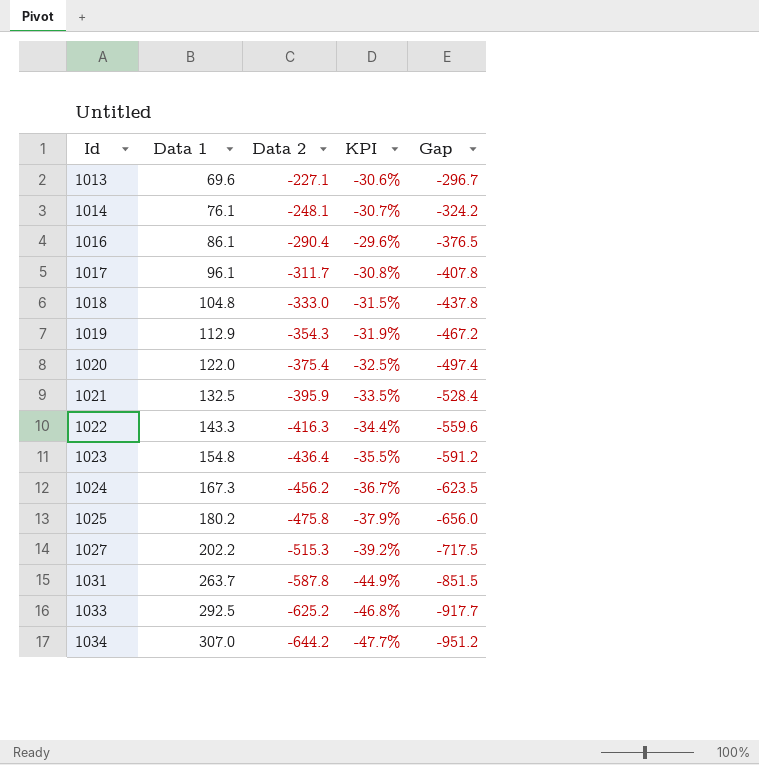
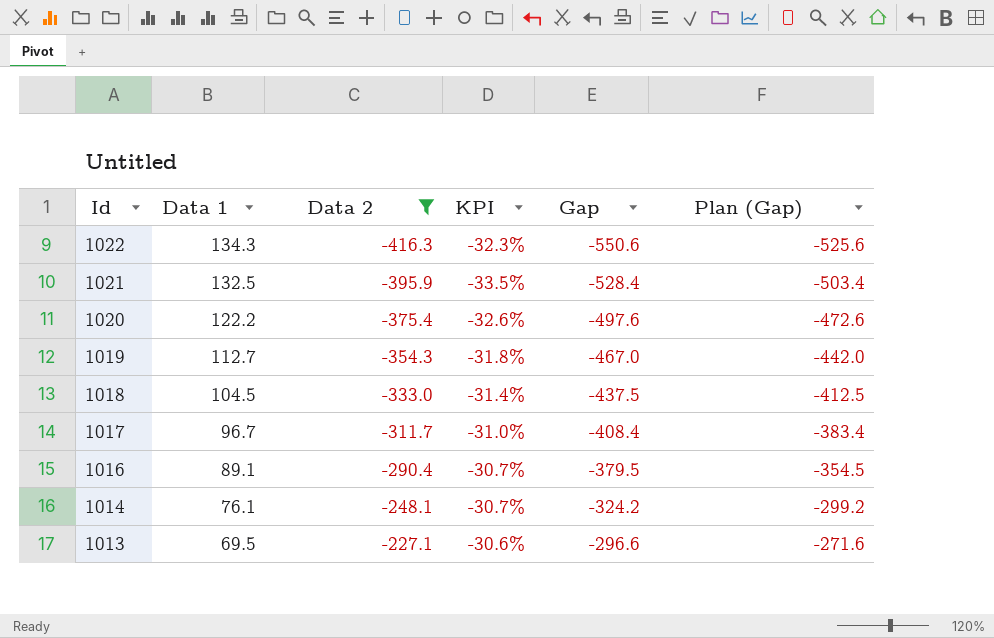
filter: none -> Data 2 >= -416.3
row order: Id ascending -> Id descending
column Plan (Gap) | formula: none -> [Gap] + 25
1022 | Data 1: 143.3 -> 134.3
1022 | KPI: -34.4% -> -32.3%
1022 | Gap: -559.6 -> -550.6
1020 | Data 1: 122.0 -> 122.2
1020 | KPI: -32.5% -> -32.6%
1020 | Gap: -497.4 -> -497.6
1019 | Data 1: 112.9 -> 112.7
1019 | KPI: -31.9% -> -31.8%
1019 | Gap: -467.2 -> -467.0
1018 | Data 1: 104.8 -> 104.5
1018 | KPI: -31.5% -> -31.4%
1018 | Gap: -437.8 -> -437.5
1017 | Data 1: 96.1 -> 96.7
1017 | KPI: -30.8% -> -31.0%
1017 | Gap: -407.8 -> -408.4
1016 | Data 1: 86.1 -> 89.1
1016 | KPI: -29.6% -> -30.7%
1016 | Gap: -376.5 -> -379.5
1013 | Data 1: 69.6 -> 69.5
1013 | Gap: -296.7 -> -296.6

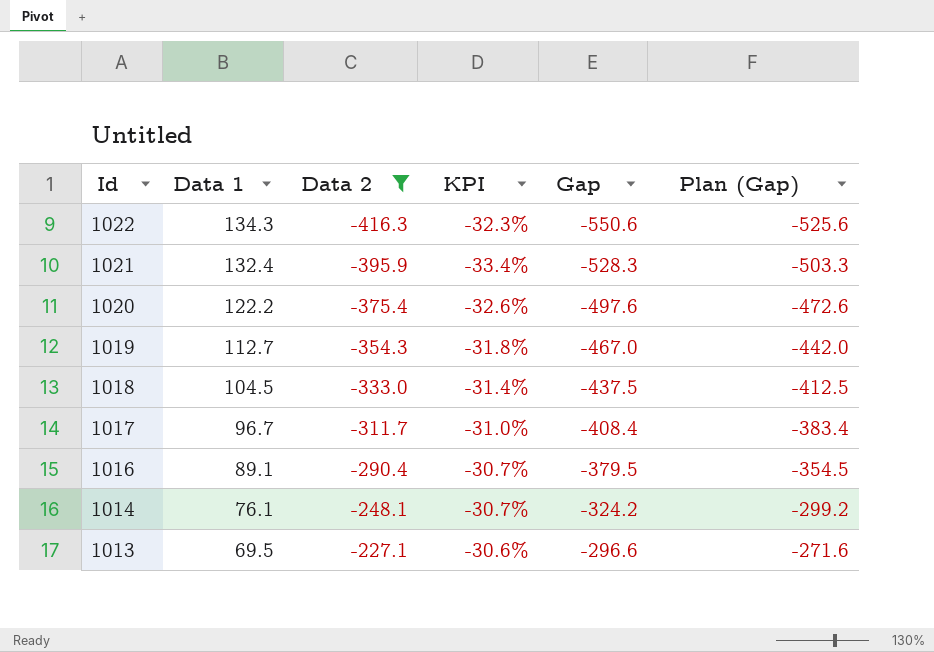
1021 | Data 1: 132.5 -> 132.4
1021 | KPI: -33.5% -> -33.4%
1021 | Gap: -528.4 -> -528.3
1021 | Plan (Gap): -503.4 -> -503.3

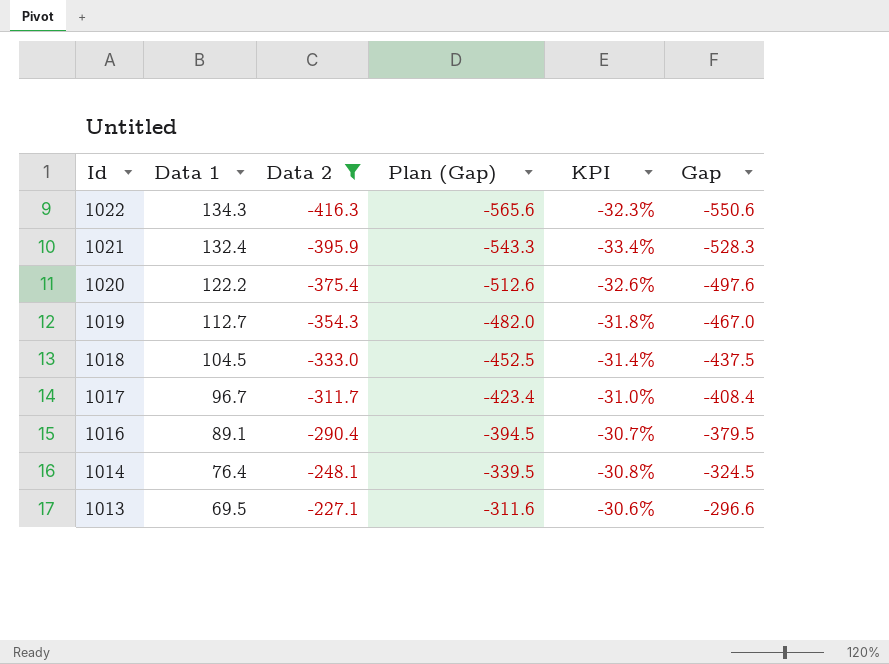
column Plan (Gap) | formula: [Gap] + 25 -> [Gap] - 15
column Plan (Gap) | position: 6 -> 4
1014 | Data 1: 76.1 -> 76.4
1014 | KPI: -30.7% -> -30.8%
1014 | Gap: -324.2 -> -324.5

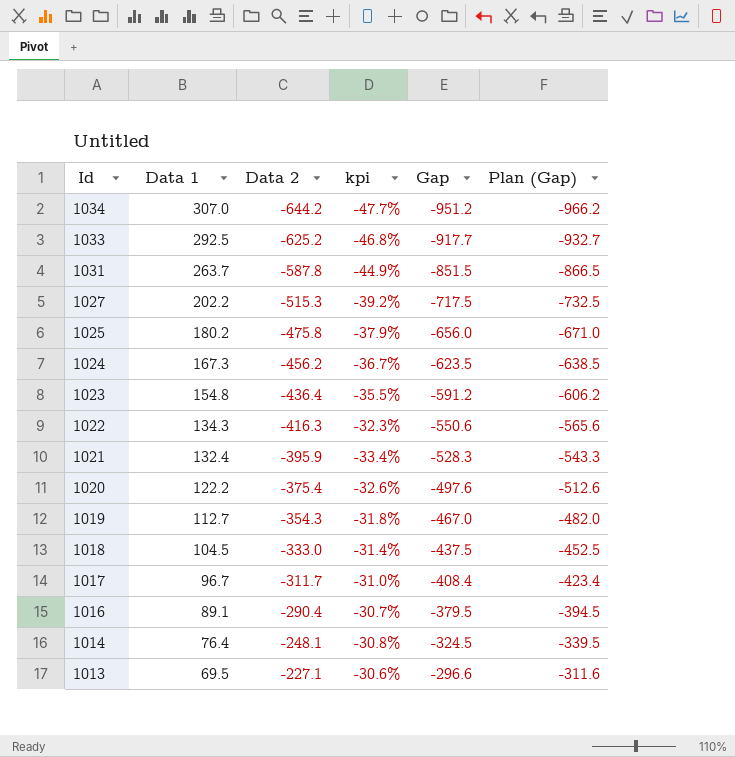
filter: Data 2 >= -416.3 -> none
column name: KPI -> kpi
column Plan (Gap) | position: 4 -> 6

